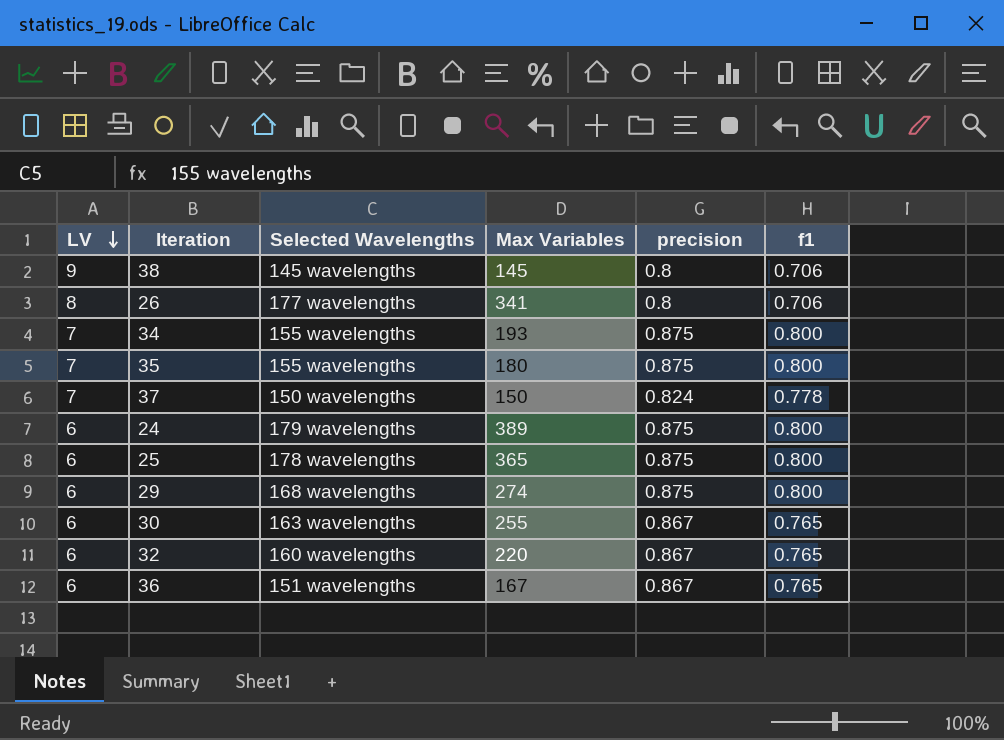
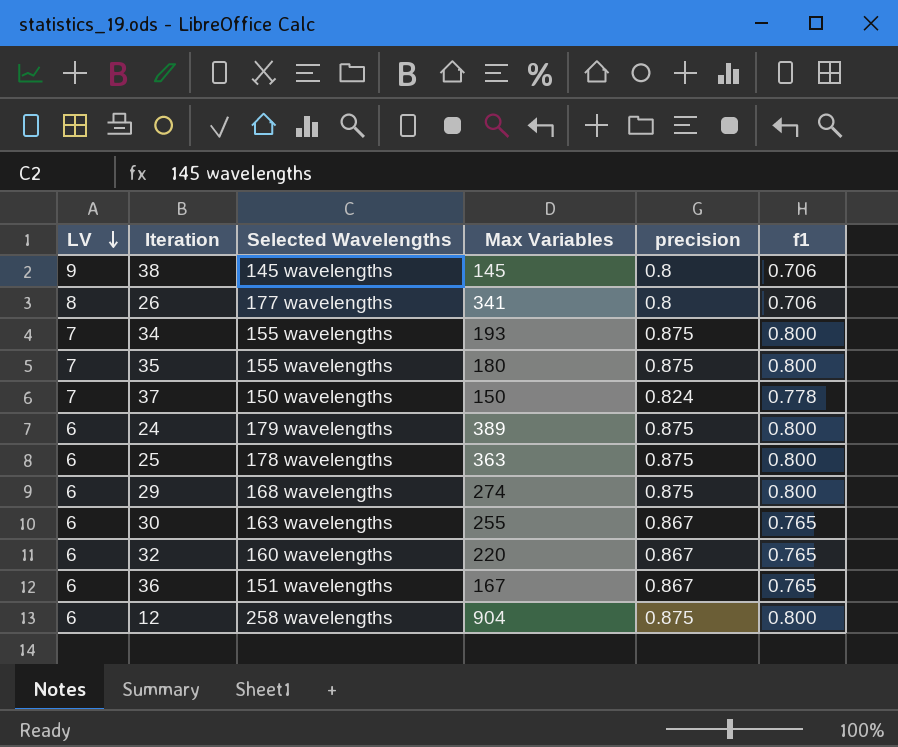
25 | Max Variables: 365 -> 363
row 12: none -> 6 | 258 wavelengths | 904 | 0.875 | 0.800

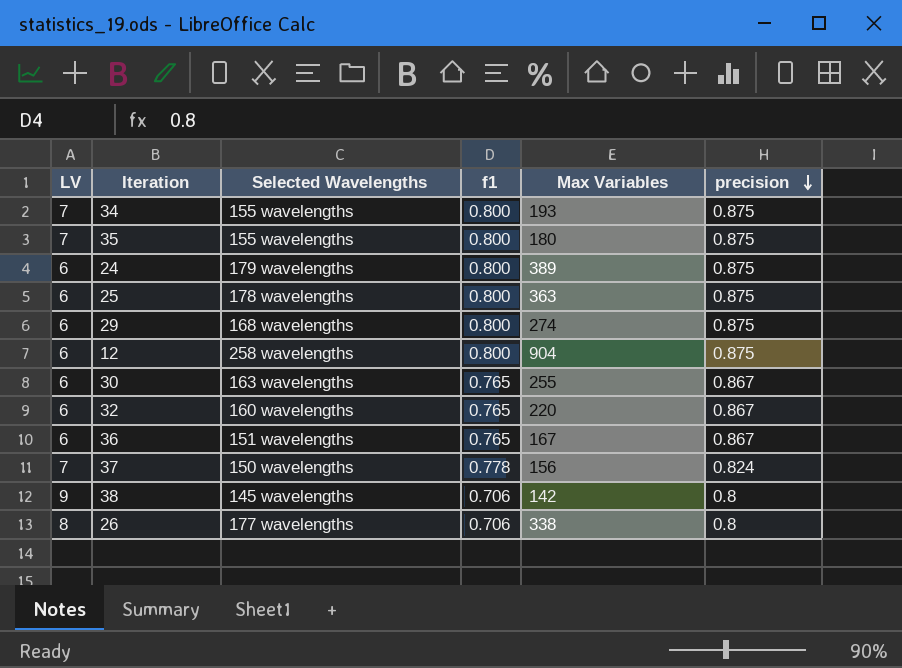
row order: LV descending -> precision descending
column f1 | position: 6 -> 4
37 | Max Variables: 150 -> 156
38 | Max Variables: 145 -> 142
26 | Max Variables: 341 -> 338

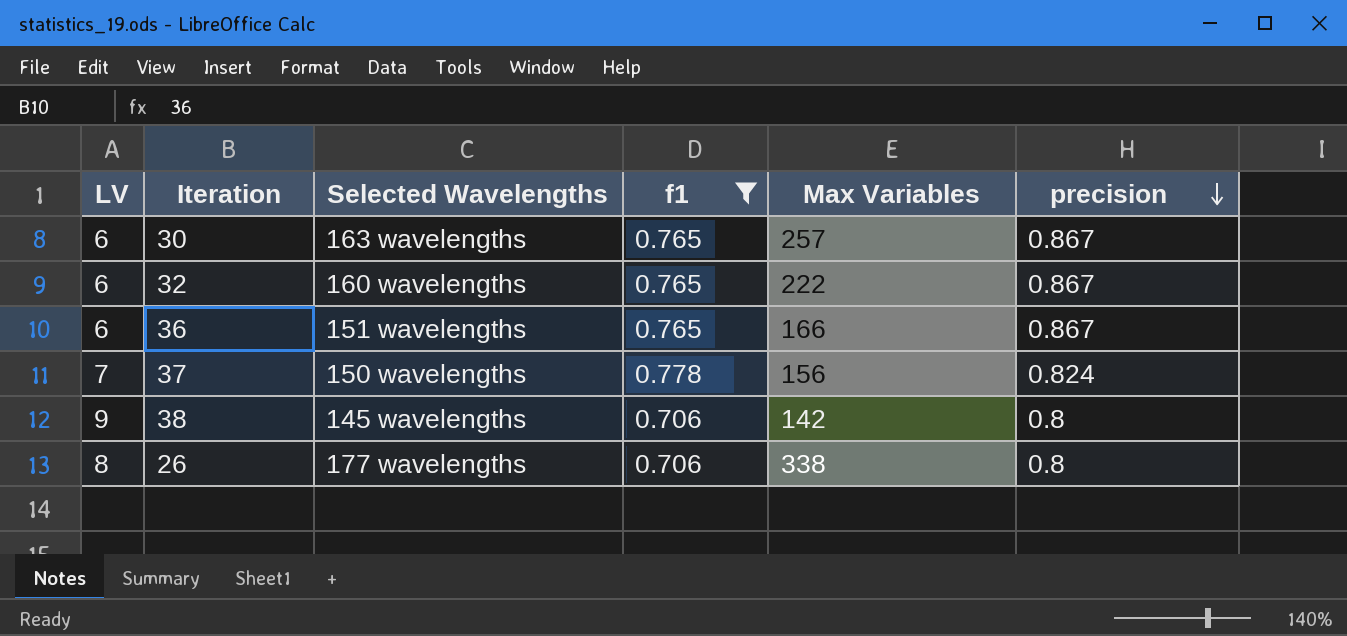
filter: none -> f1 != 0.800
30 | Max Variables: 255 -> 257
32 | Max Variables: 220 -> 222
36 | Max Variables: 167 -> 166

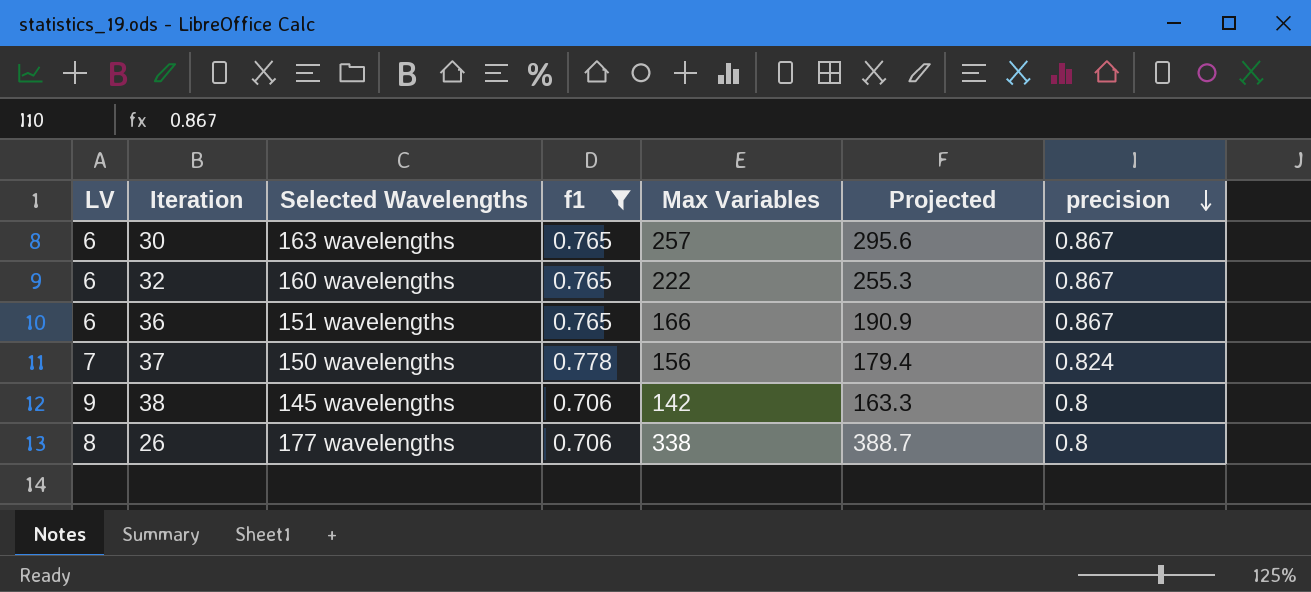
column Projected | formula: none -> [Max Variables] * 1.15

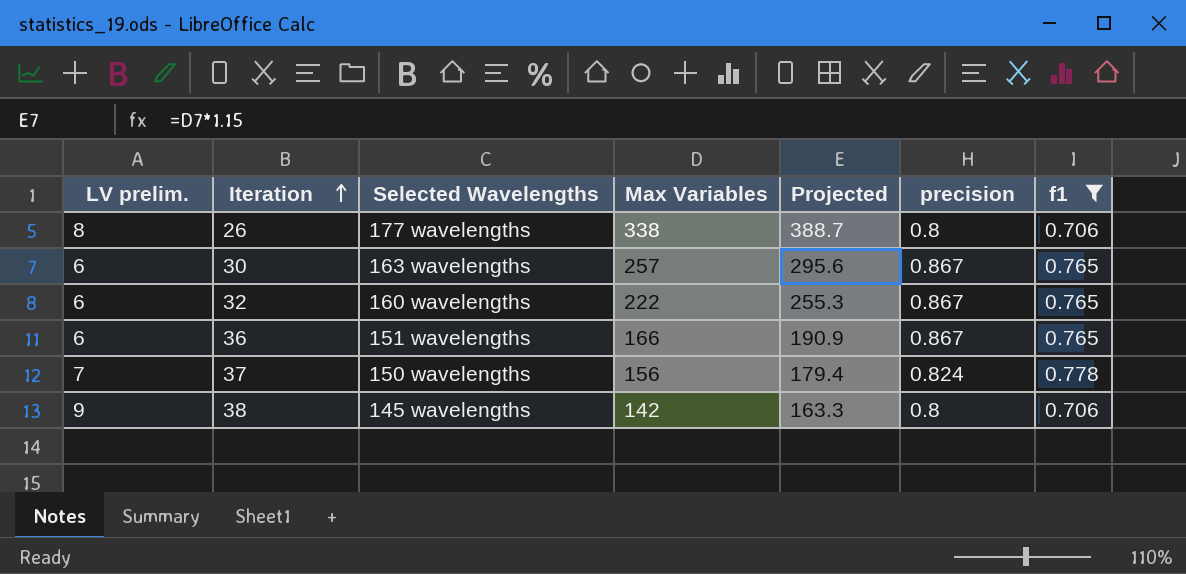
row order: precision descending -> Iteration ascending
column name: LV -> LV prelim.
column f1 | position: 4 -> 7

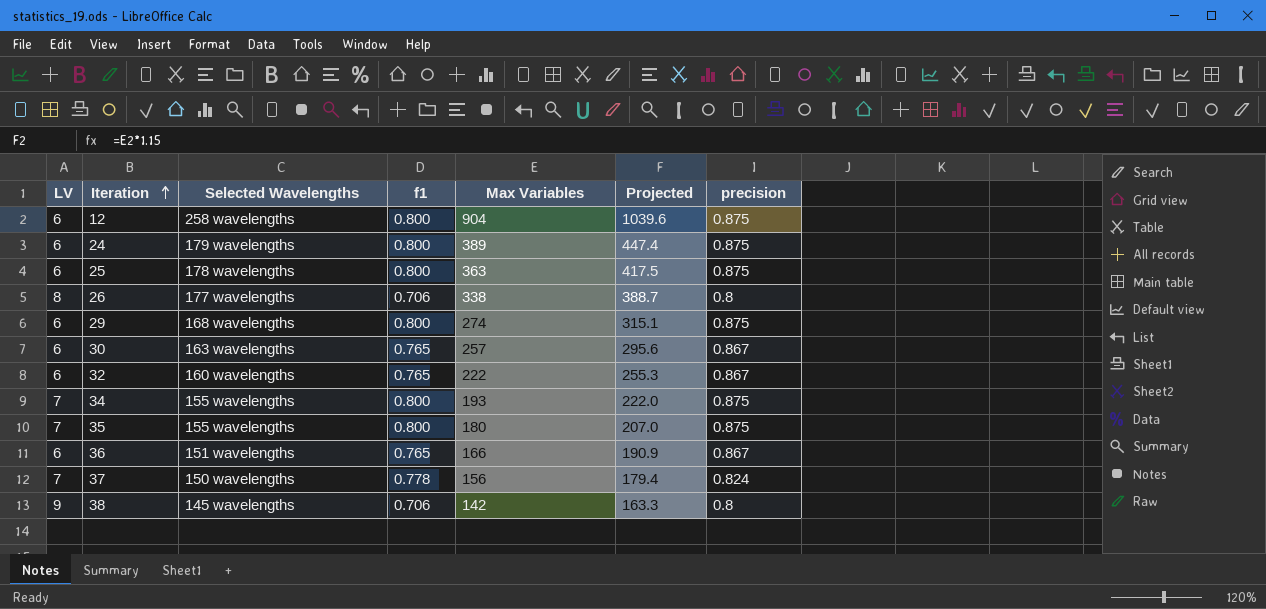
filter: f1 != 0.800 -> none
column name: LV prelim. -> LV
column f1 | position: 7 -> 4

